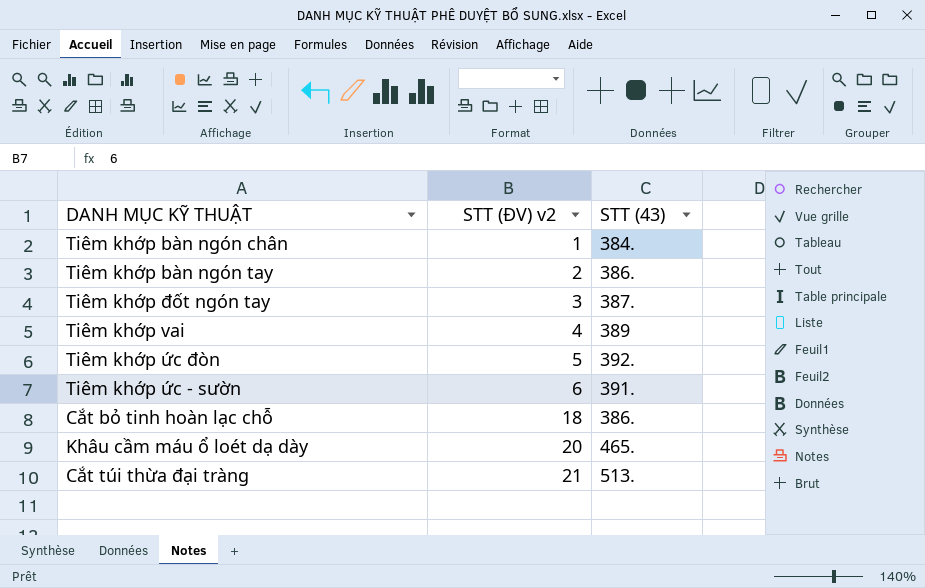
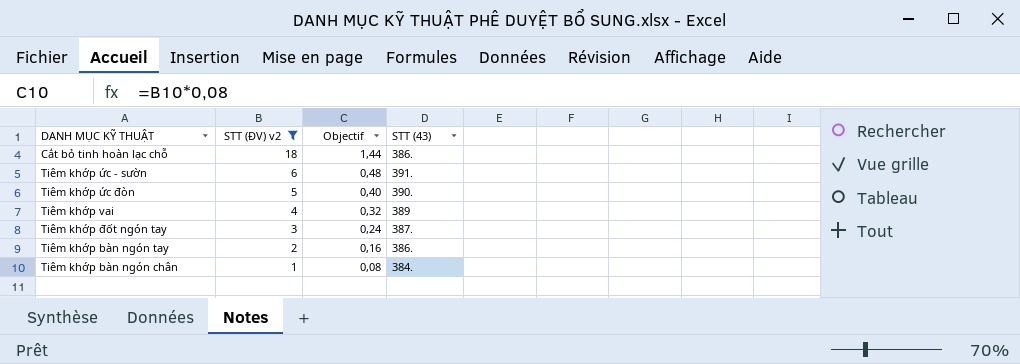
filter: none -> STT (ĐV) v2 <= 18
row order: STT (ĐV) v2 ascending -> STT (ĐV) v2 descending
column Objectif | formula: none -> [STT (ĐV) v2] * 0,08
Tiêm khớp ức đòn | STT (43): 392. -> 390.

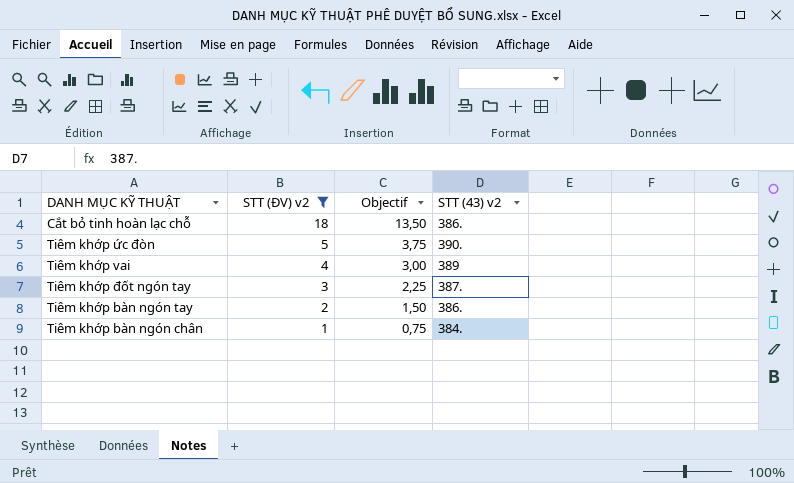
column Objectif | formula: [STT (ĐV) v2] * 0,08 -> [STT (ĐV) v2] * 0,75
column name: STT (43) -> STT (43) v2
row Tiêm khớp ức - sườn: 6 | 0,48 | 391. -> none

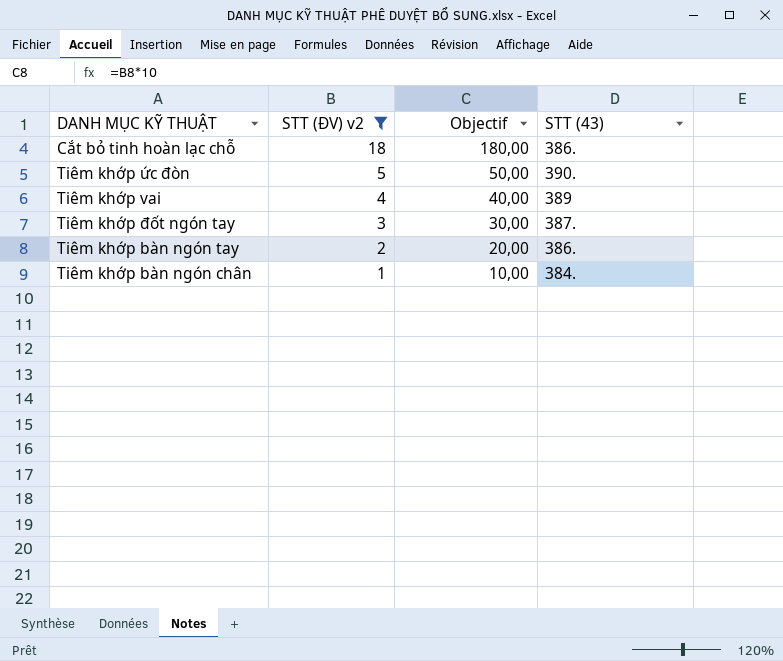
column Objectif | formula: [STT (ĐV) v2] * 0,75 -> [STT (ĐV) v2] * 10
column name: STT (43) v2 -> STT (43)

